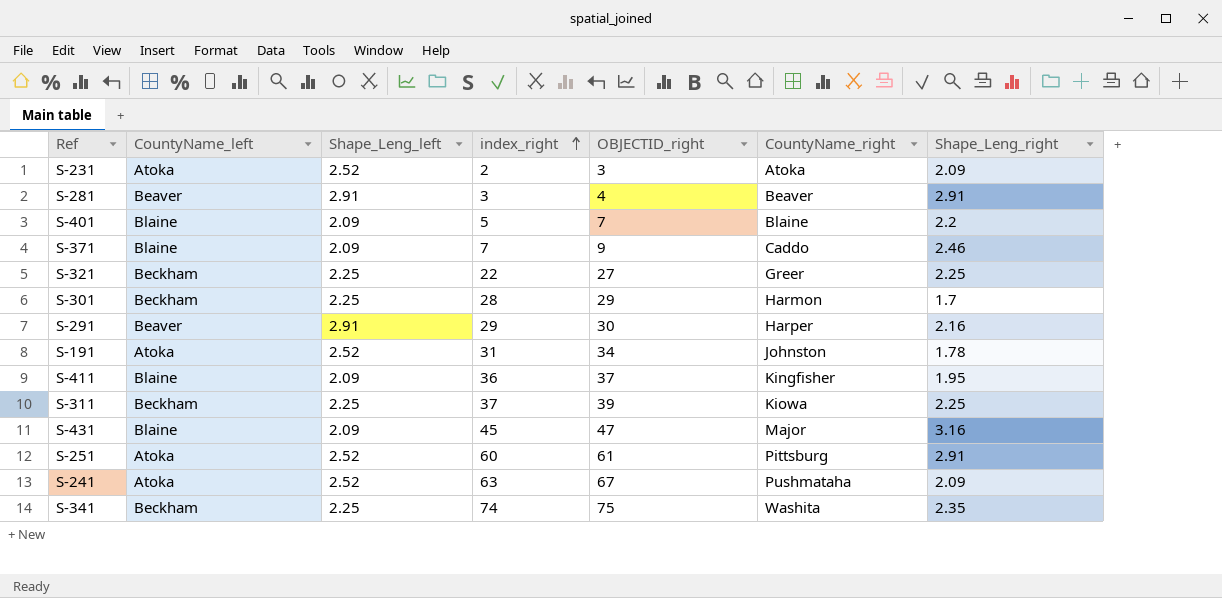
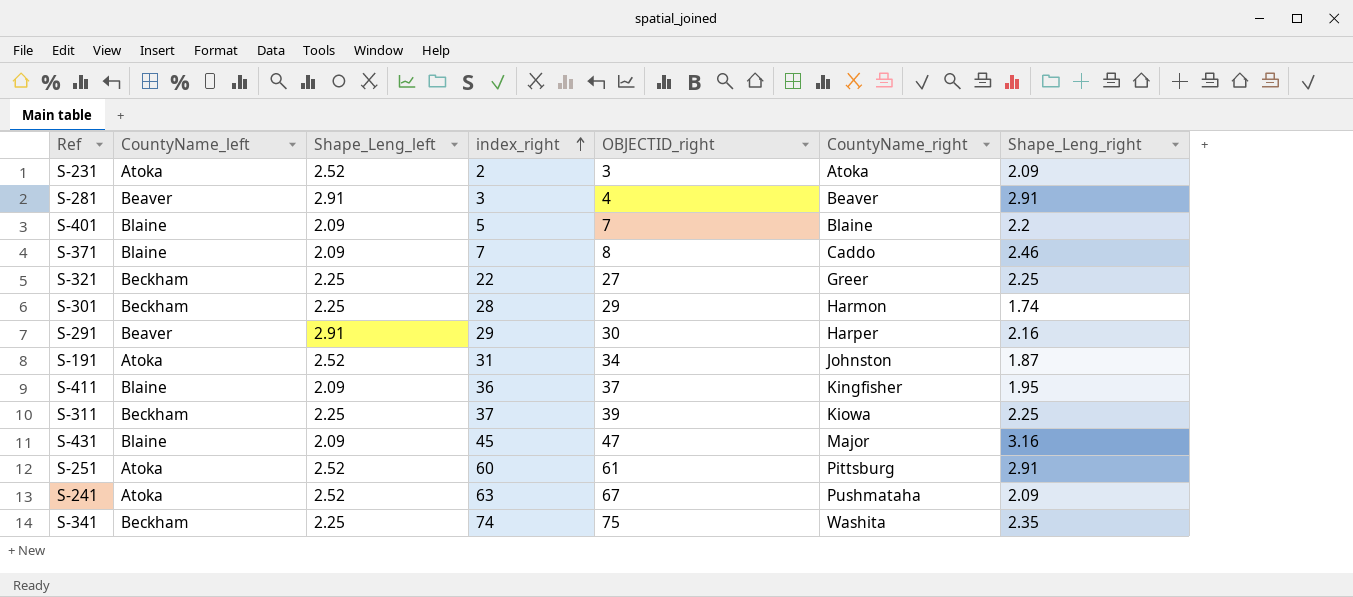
S-371 | OBJECTID_right: 9 -> 8
S-301 | Shape_Leng_right: 1.7 -> 1.74
S-191 | Shape_Leng_right: 1.78 -> 1.87

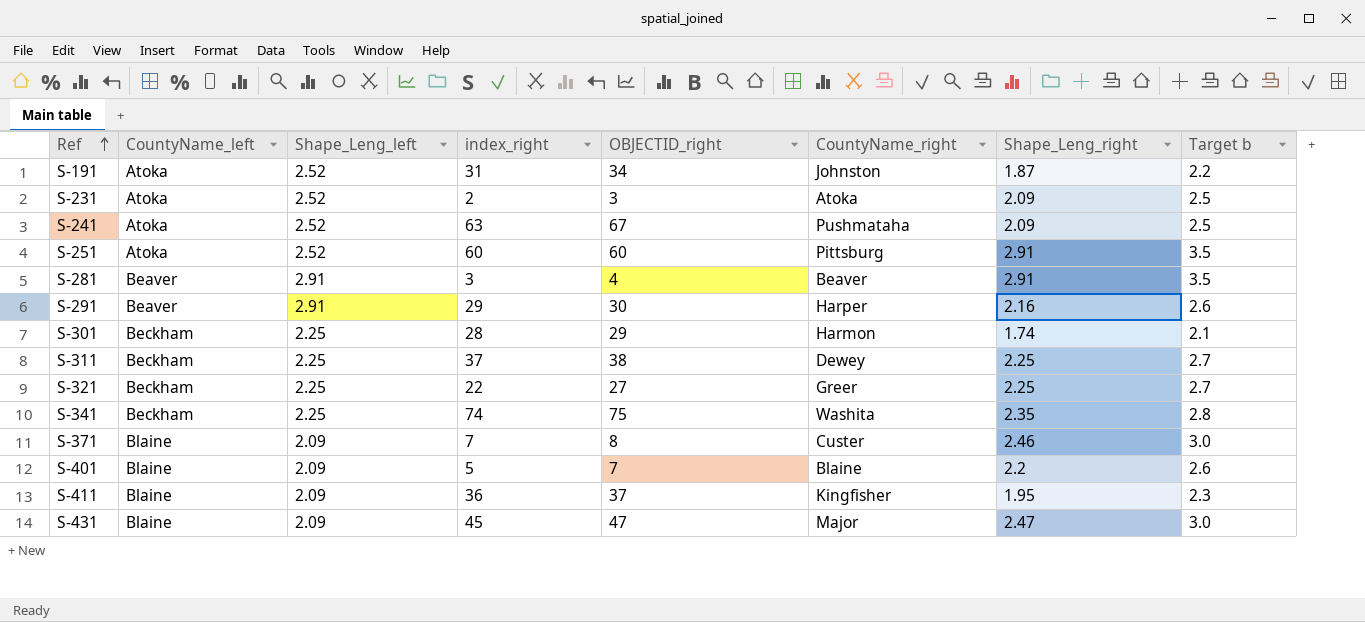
row order: index_right ascending -> Ref ascending
column Target b | formula: none -> [Shape_Leng_right] * 1.2
S-251 | OBJECTID_right: 61 -> 60
S-311 | OBJECTID_right: 39 -> 38
S-311 | CountyName_right: Kiowa -> Dewey
S-371 | CountyName_right: Caddo -> Custer
S-431 | Shape_Leng_right: 3.16 -> 2.47

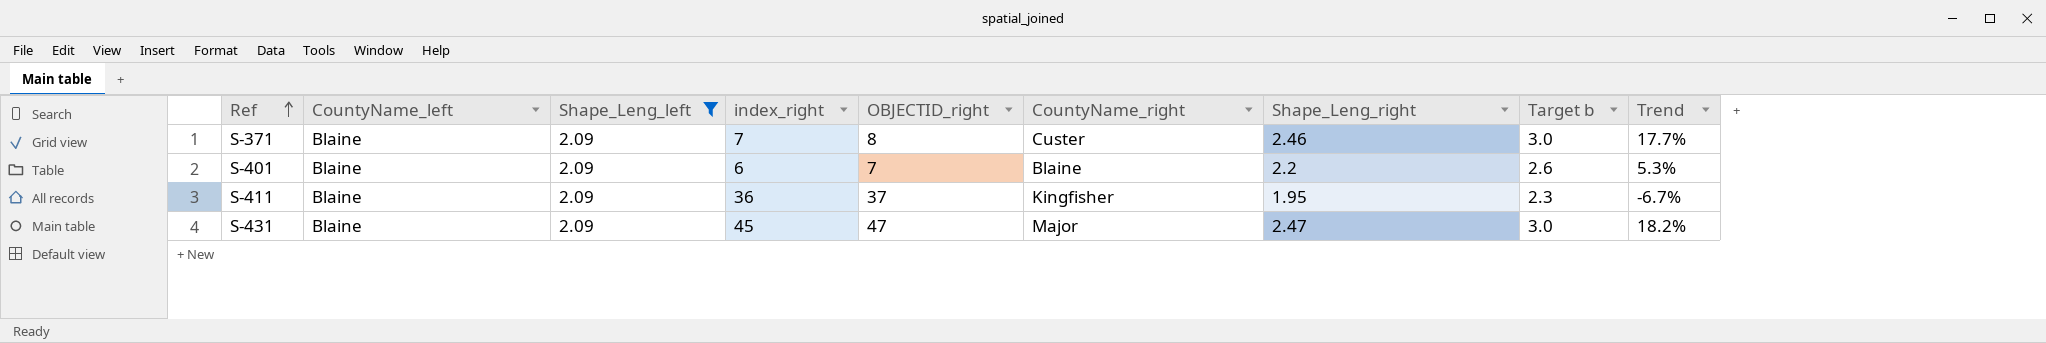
filter: none -> Shape_Leng_left = 2.09
column Trend | formula: none -> ([Shape_Leng_right] - [Shape_Leng_left]) / [Shape_Leng_left]
S-401 | index_right: 5 -> 6

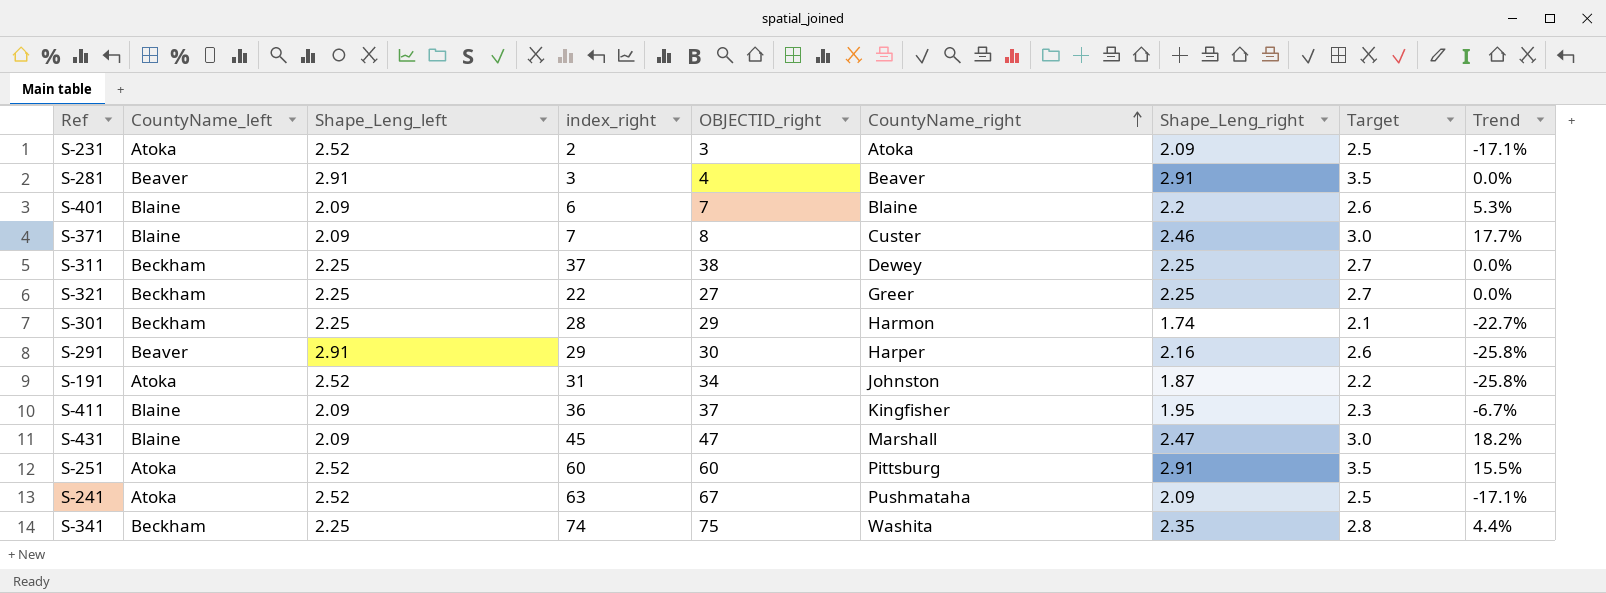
filter: Shape_Leng_left = 2.09 -> none
row order: Ref ascending -> CountyName_right ascending
column name: Target b -> Target
S-431 | CountyName_right: Major -> Marshall

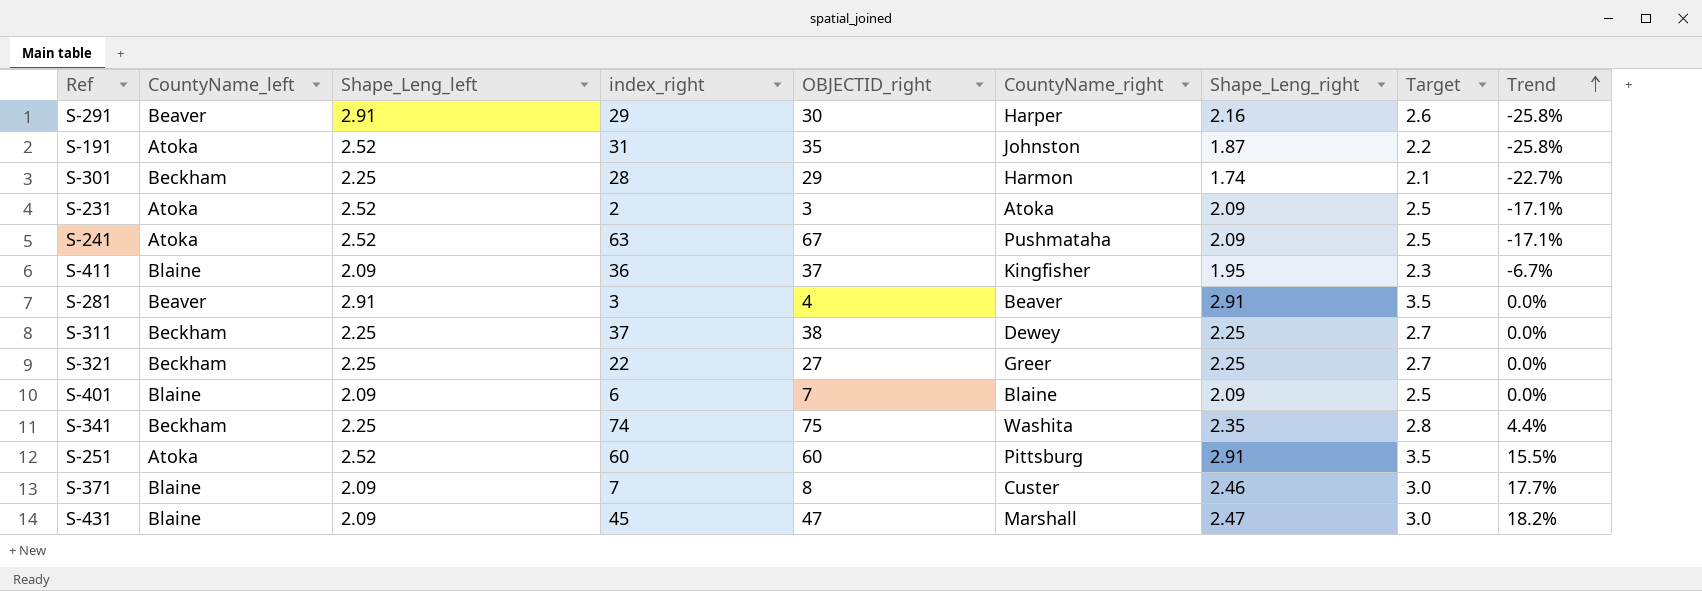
row order: CountyName_right ascending -> Trend ascending
S-191 | OBJECTID_right: 34 -> 35
S-401 | Shape_Leng_right: 2.2 -> 2.09
S-401 | Target: 2.6 -> 2.5
S-401 | Trend: 5.3% -> 0.0%

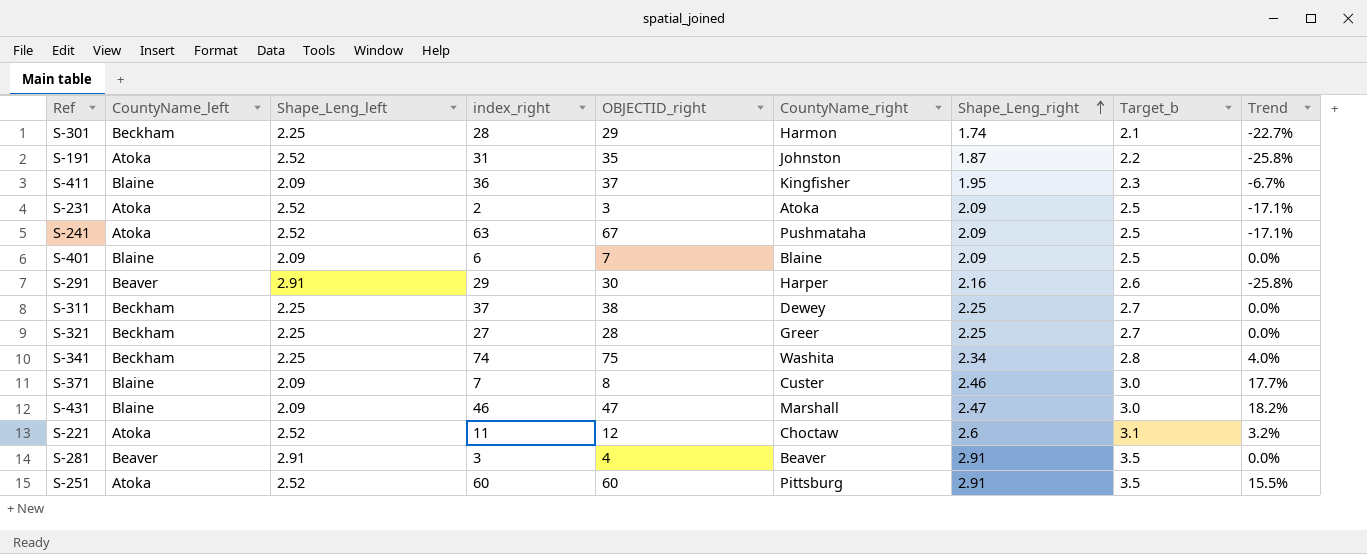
row order: Trend ascending -> Shape_Leng_right ascending
column name: Target -> Target_b
S-321 | index_right: 22 -> 27
S-321 | OBJECTID_right: 27 -> 28
S-341 | Shape_Leng_right: 2.35 -> 2.34
S-341 | Trend: 4.4% -> 4.0%
S-431 | index_right: 45 -> 46
row S-221: none -> Atoka | 2.52 | 11 | 12 | Choctaw | 2.6 | 3.1 | 3.2%

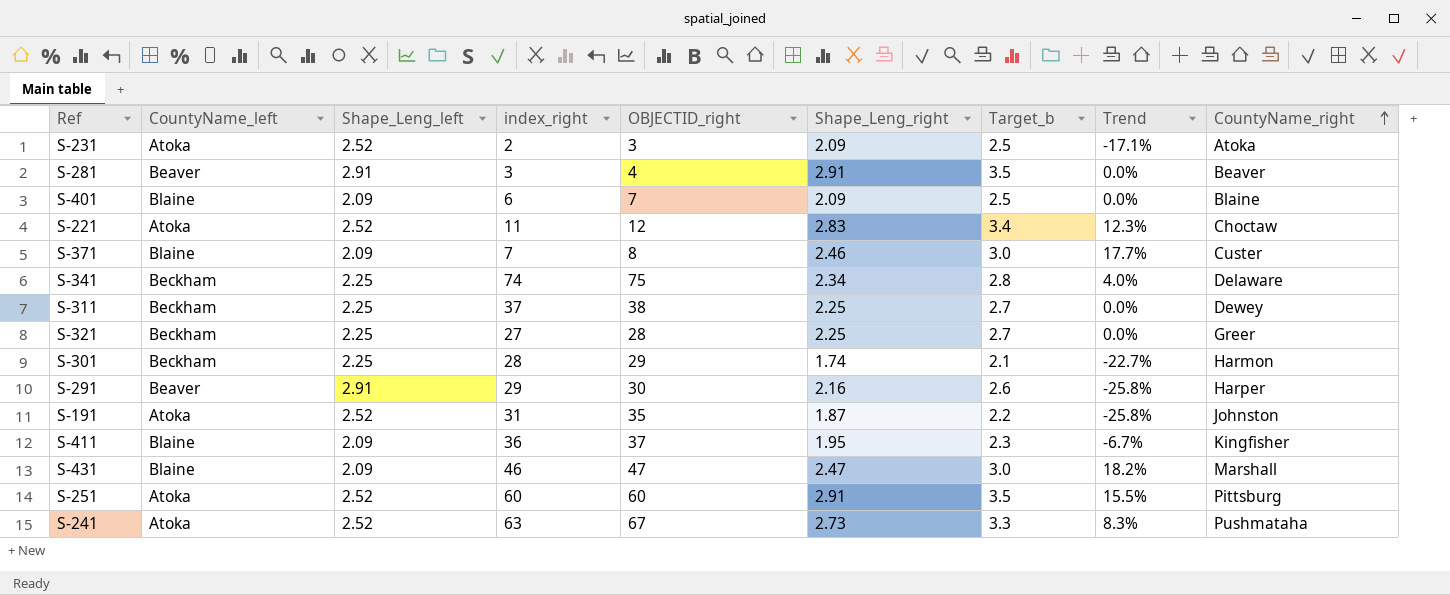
row order: Shape_Leng_right ascending -> CountyName_right ascending
column CountyName_right | position: 6 -> 9
S-221 | Shape_Leng_right: 2.6 -> 2.83
S-221 | Target_b: 3.1 -> 3.4
S-221 | Trend: 3.2% -> 12.3%
S-341 | CountyName_right: Washita -> Delaware
S-241 | Shape_Leng_right: 2.09 -> 2.73
S-241 | Target_b: 2.5 -> 3.3
S-241 | Trend: -17.1% -> 8.3%

